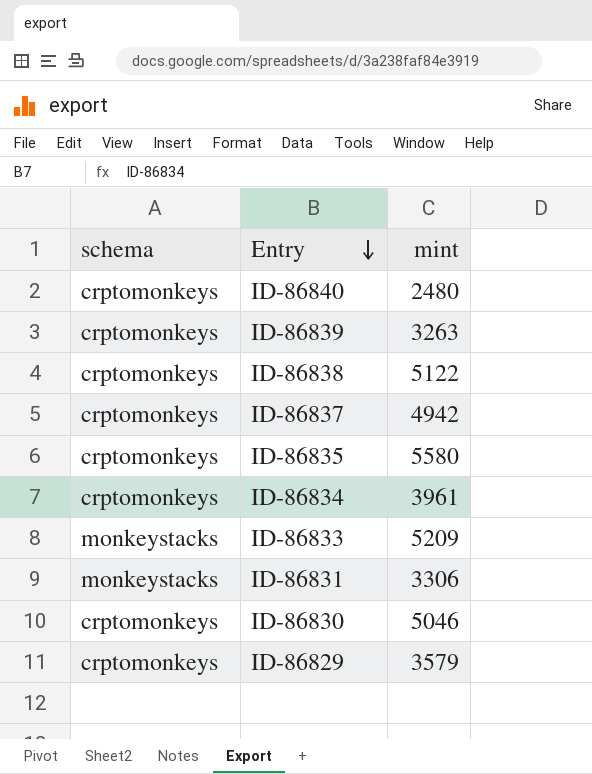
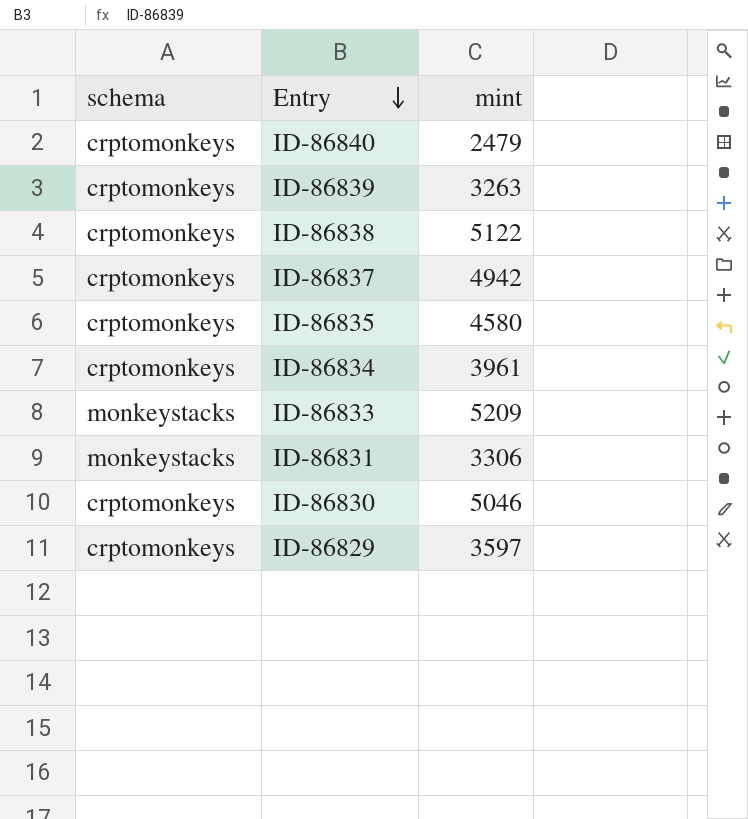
ID-86840 | mint: 2480 -> 2479
ID-86835 | mint: 5580 -> 4580
ID-86829 | mint: 3579 -> 3597

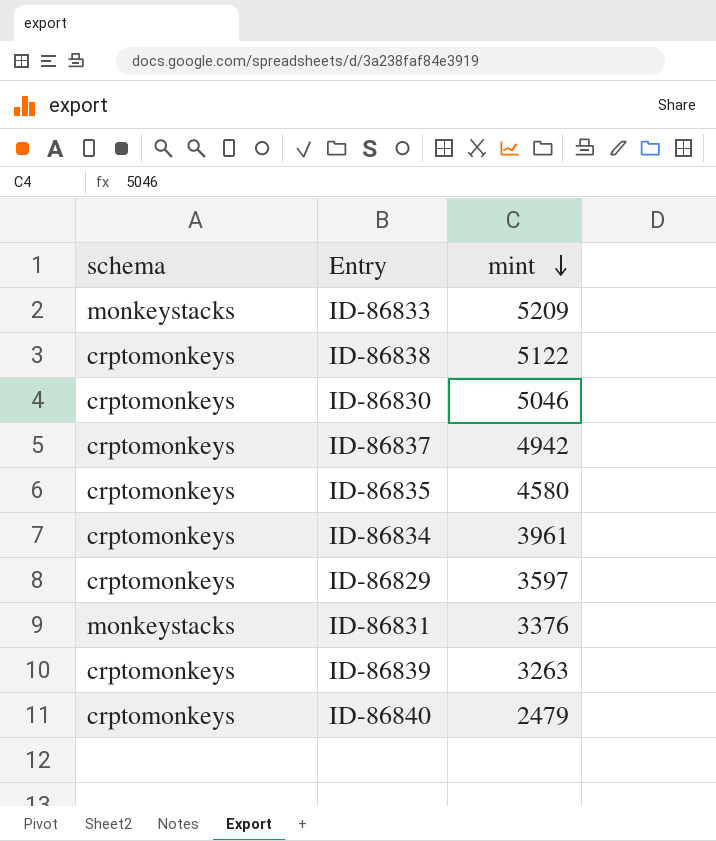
row order: Entry descending -> mint descending
ID-86831 | mint: 3306 -> 3376

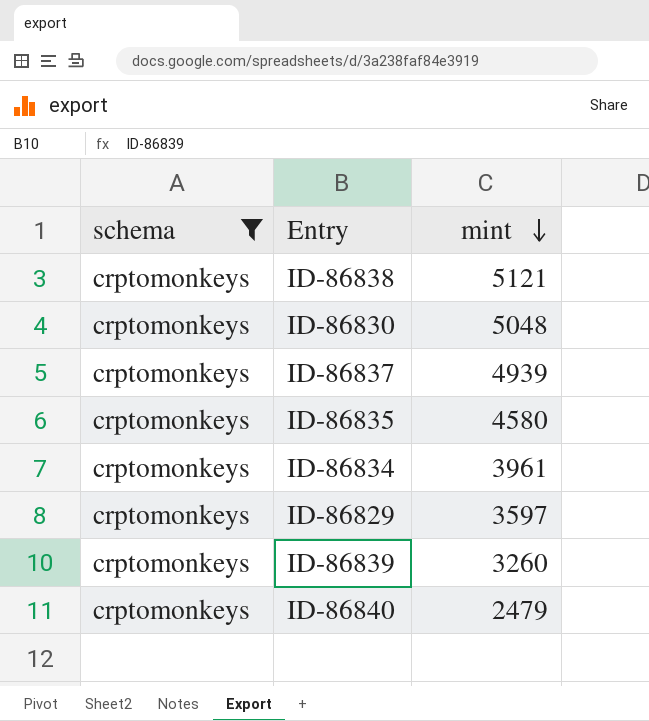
filter: none -> schema = crptomonkeys
ID-86838 | mint: 5122 -> 5121
ID-86830 | mint: 5046 -> 5048
ID-86837 | mint: 4942 -> 4939
ID-86839 | mint: 3263 -> 3260

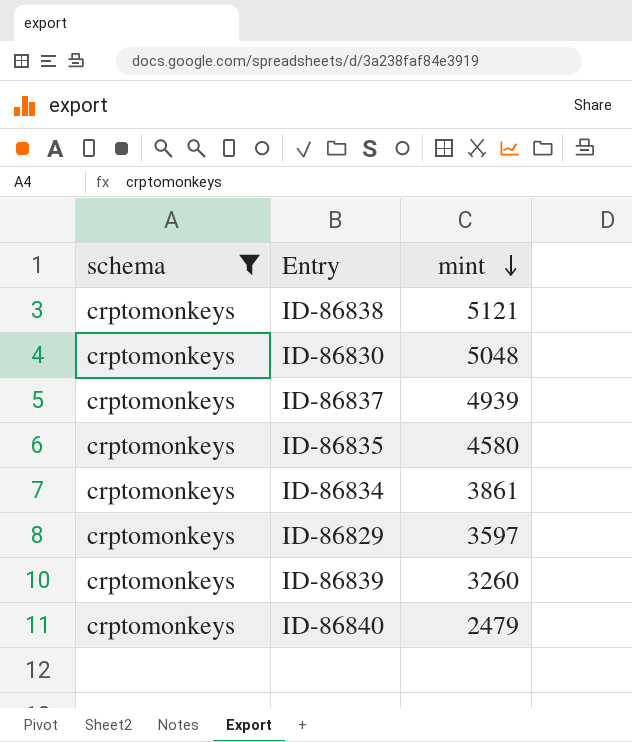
ID-86834 | mint: 3961 -> 3861

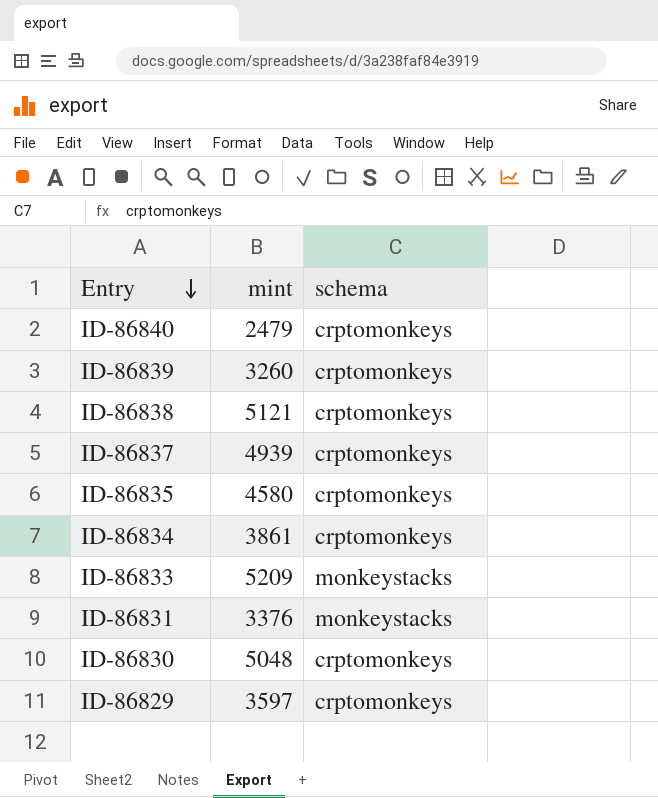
filter: schema = crptomonkeys -> none
row order: mint descending -> Entry descending
column schema | position: 1 -> 3

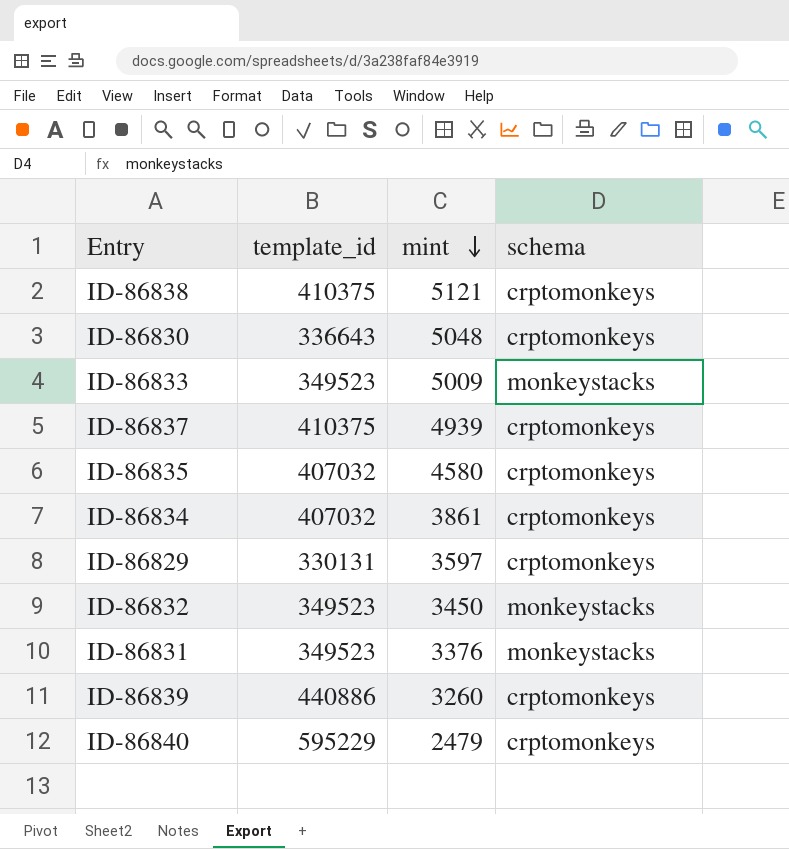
row order: Entry descending -> mint descending
column template_id | position: none -> 2
ID-86833 | mint: 5209 -> 5009
row ID-86832: none -> 349523 | 3450 | monkeystacks

